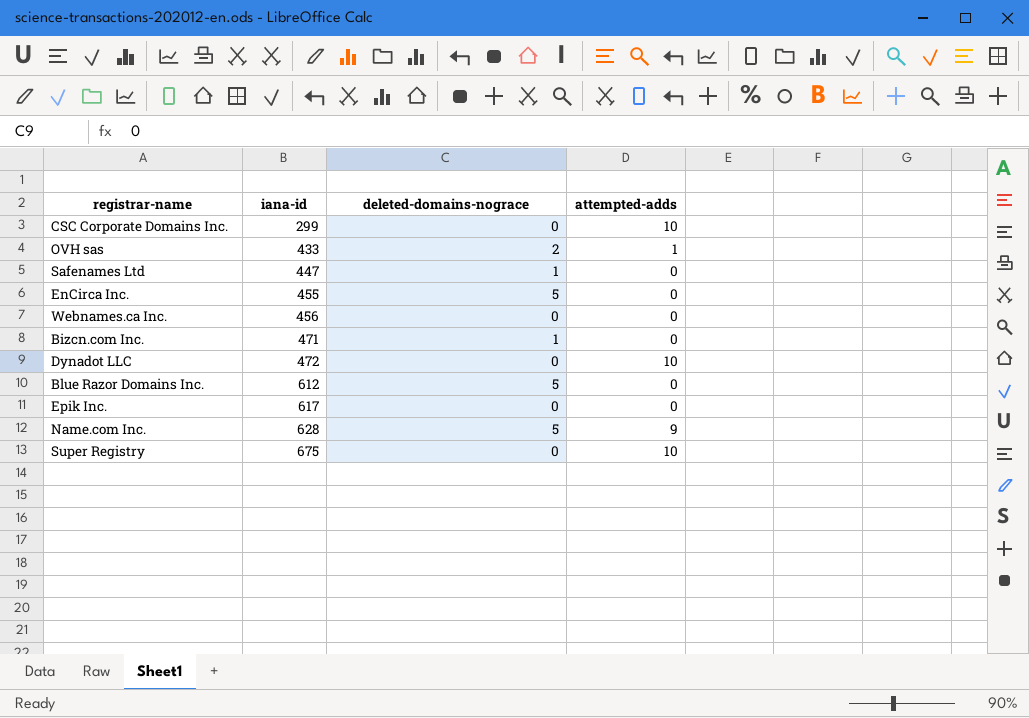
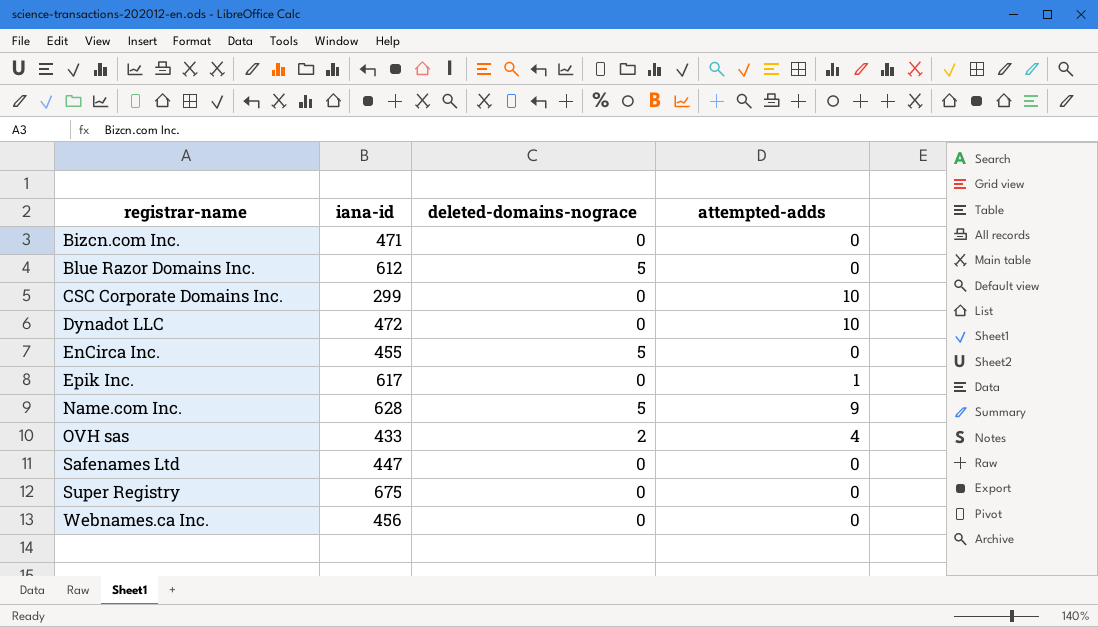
row order: iana-id ascending -> registrar-name ascending
Bizcn.com Inc. | deleted-domains-nograce: 1 -> 0
Epik Inc. | attempted-adds: 0 -> 1
OVH sas | attempted-adds: 1 -> 4
Safenames Ltd | deleted-domains-nograce: 1 -> 0
Super Registry | attempted-adds: 10 -> 0

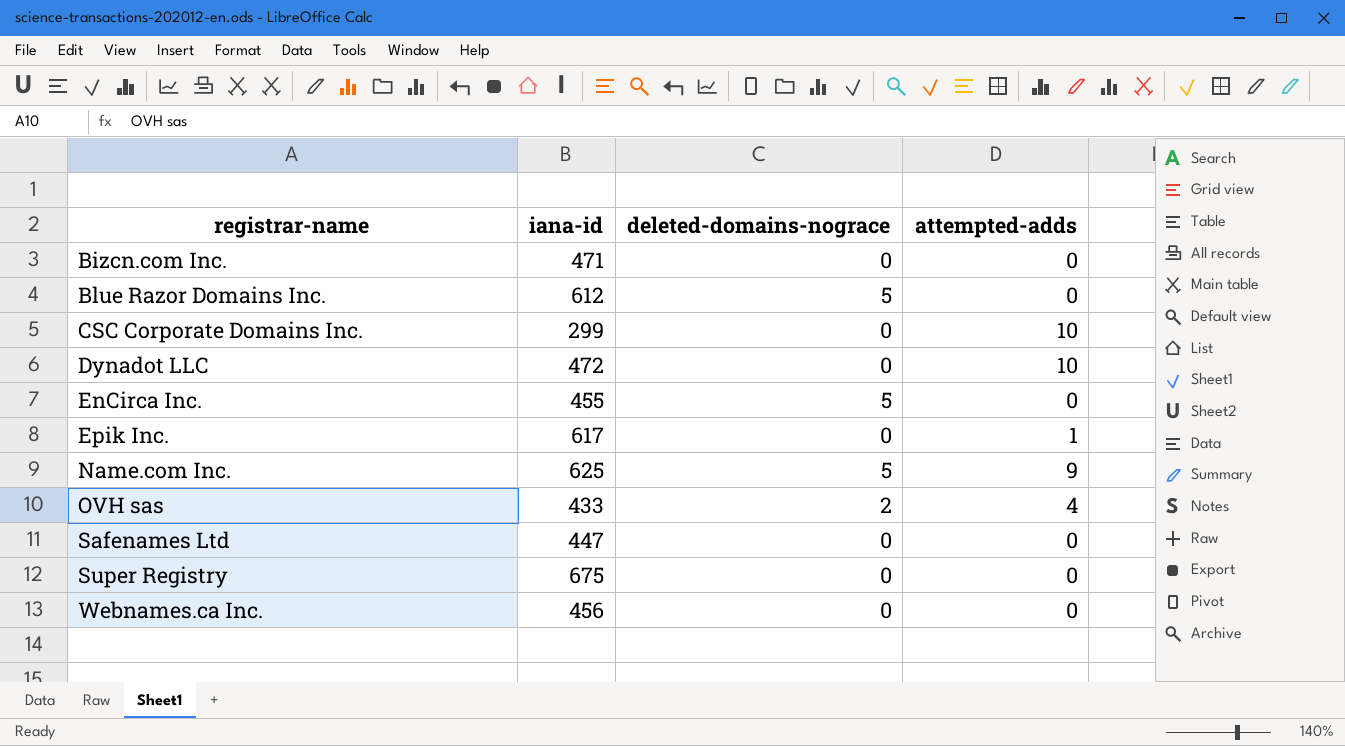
Name.com Inc. | iana-id: 628 -> 625

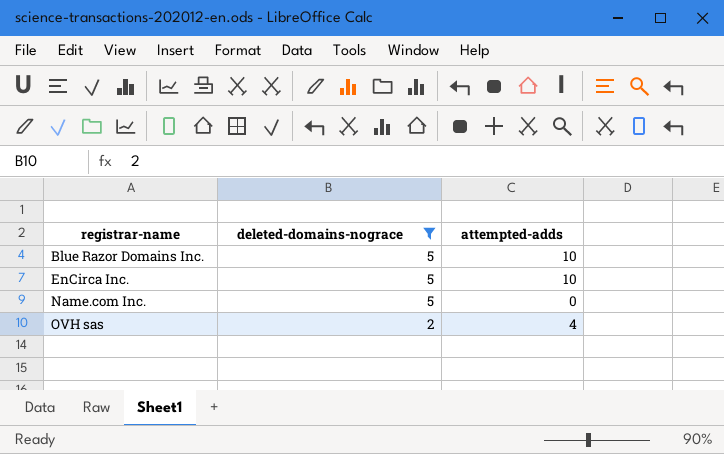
filter: none -> deleted-domains-nograce != 0
column iana-id | position: 2 -> none
Blue Razor Domains Inc. | attempted-adds: 0 -> 10
EnCirca Inc. | attempted-adds: 0 -> 10
Name.com Inc. | attempted-adds: 9 -> 0

